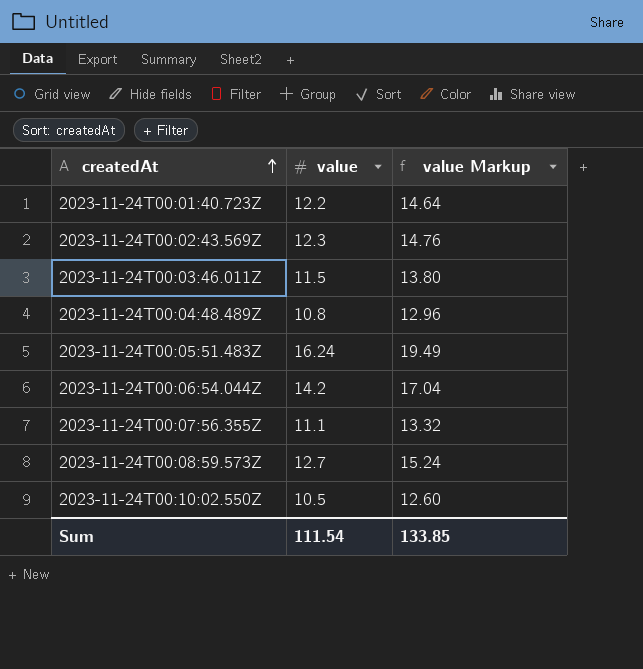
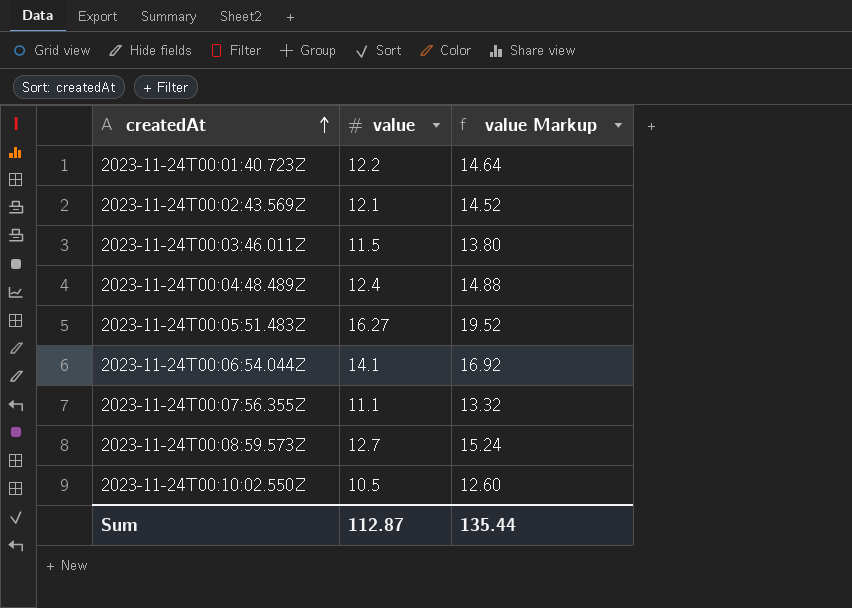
2023-11-24T00:02:43.569Z | value: 12.3 -> 12.1
2023-11-24T00:02:43.569Z | value Markup: 14.76 -> 14.52
2023-11-24T00:04:48.489Z | value: 10.8 -> 12.4
2023-11-24T00:04:48.489Z | value Markup: 12.96 -> 14.88
2023-11-24T00:05:51.483Z | value: 16.24 -> 16.27
2023-11-24T00:05:51.483Z | value Markup: 19.49 -> 19.52
2023-11-24T00:06:54.044Z | value: 14.2 -> 14.1
2023-11-24T00:06:54.044Z | value Markup: 17.04 -> 16.92
Sum | value: 111.54 -> 112.87
Sum | value Markup: 133.85 -> 135.44

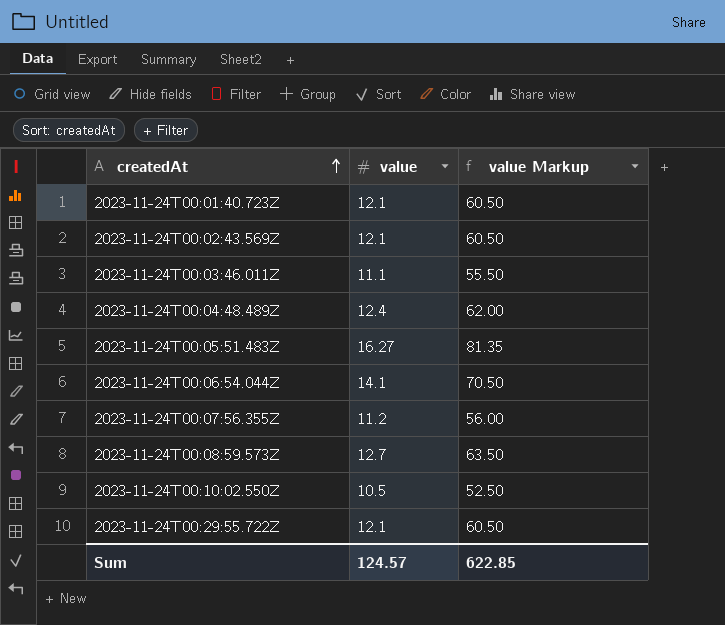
column value Markup | formula: [value] * 1.2 -> [value] * 5
2023-11-24T00:01:40.723Z | value: 12.2 -> 12.1
2023-11-24T00:03:46.011Z | value: 11.5 -> 11.1
2023-11-24T00:07:56.355Z | value: 11.1 -> 11.2
row 2023-11-24T00:29:55.722Z: none -> 12.1 | 60.50
Sum | value: 112.87 -> 124.57
Sum | value Markup: 135.44 -> 622.85

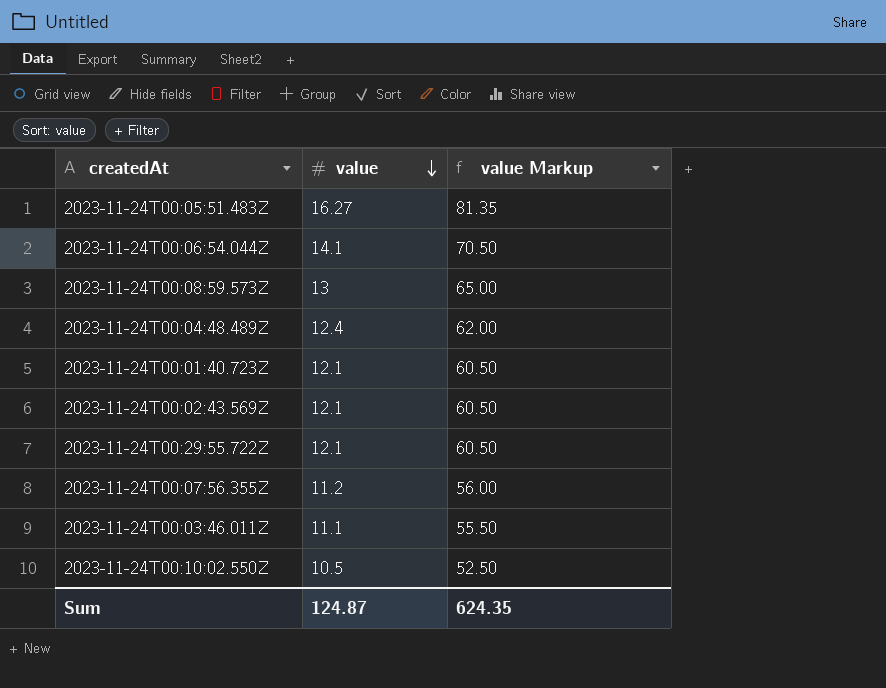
row order: createdAt ascending -> value descending
2023-11-24T00:08:59.573Z | value: 12.7 -> 13
2023-11-24T00:08:59.573Z | value Markup: 63.50 -> 65.00
Sum | value: 124.57 -> 124.87
Sum | value Markup: 622.85 -> 624.35

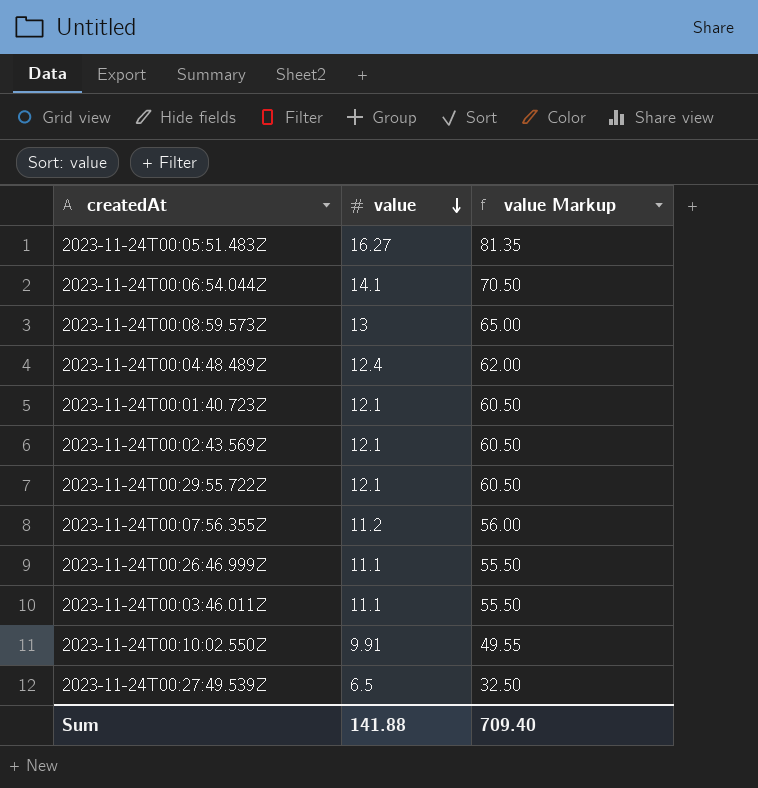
row 2023-11-24T00:26:46.999Z: none -> 11.1 | 55.50
2023-11-24T00:10:02.550Z | value: 10.5 -> 9.91
2023-11-24T00:10:02.550Z | value Markup: 52.50 -> 49.55
row 2023-11-24T00:27:49.539Z: none -> 6.5 | 32.50
Sum | value: 124.87 -> 141.88
Sum | value Markup: 624.35 -> 709.40

